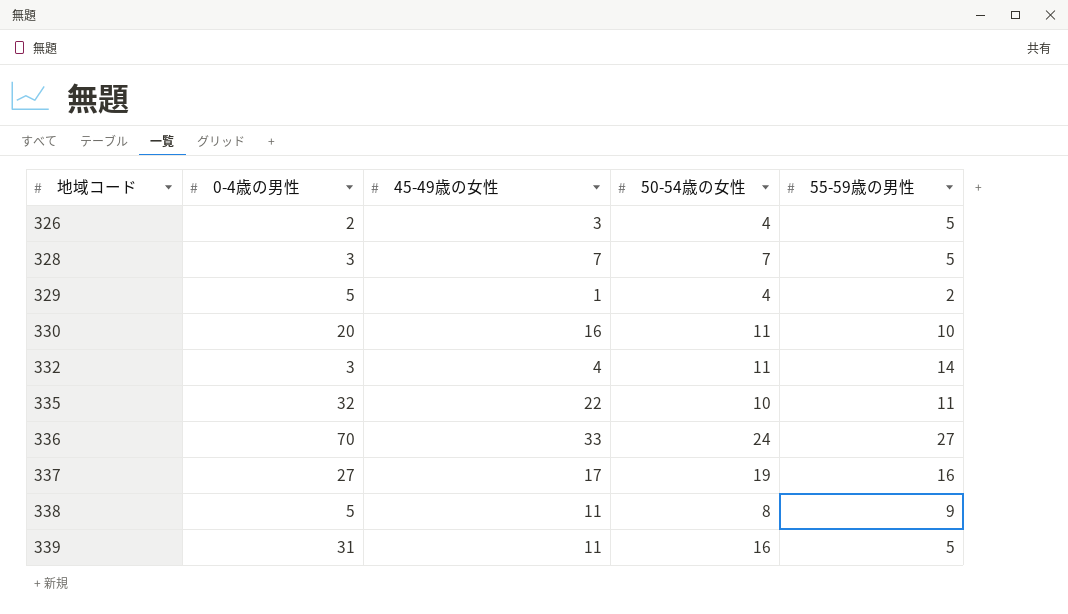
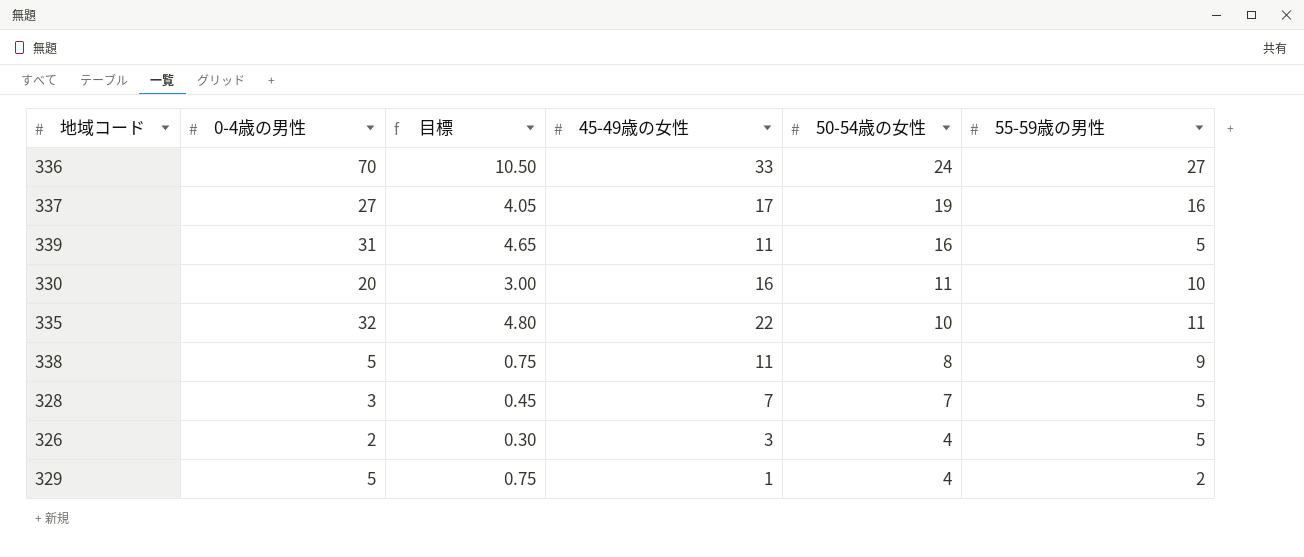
row order: 地域コード ascending -> 50-54歳の女性 descending
column 目標 | formula: none -> [0-4歳の男性] * 0.15
row 332: 3 | 4 | 11 | 14 -> none

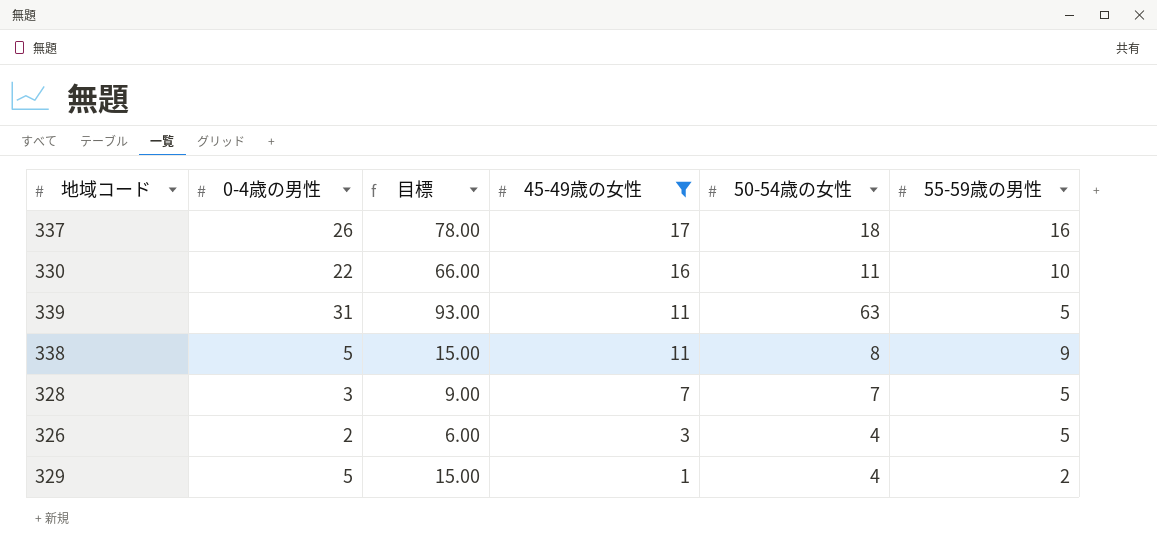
filter: none -> 45-49歳の女性 <= 17
row order: 50-54歳の女性 descending -> 45-49歳の女性 descending
column 目標 | formula: [0-4歳の男性] * 0.15 -> [0-4歳の男性] * 3
337 | 0-4歳の男性: 27 -> 26
337 | 50-54歳の女性: 19 -> 18
330 | 0-4歳の男性: 20 -> 22
339 | 50-54歳の女性: 16 -> 63

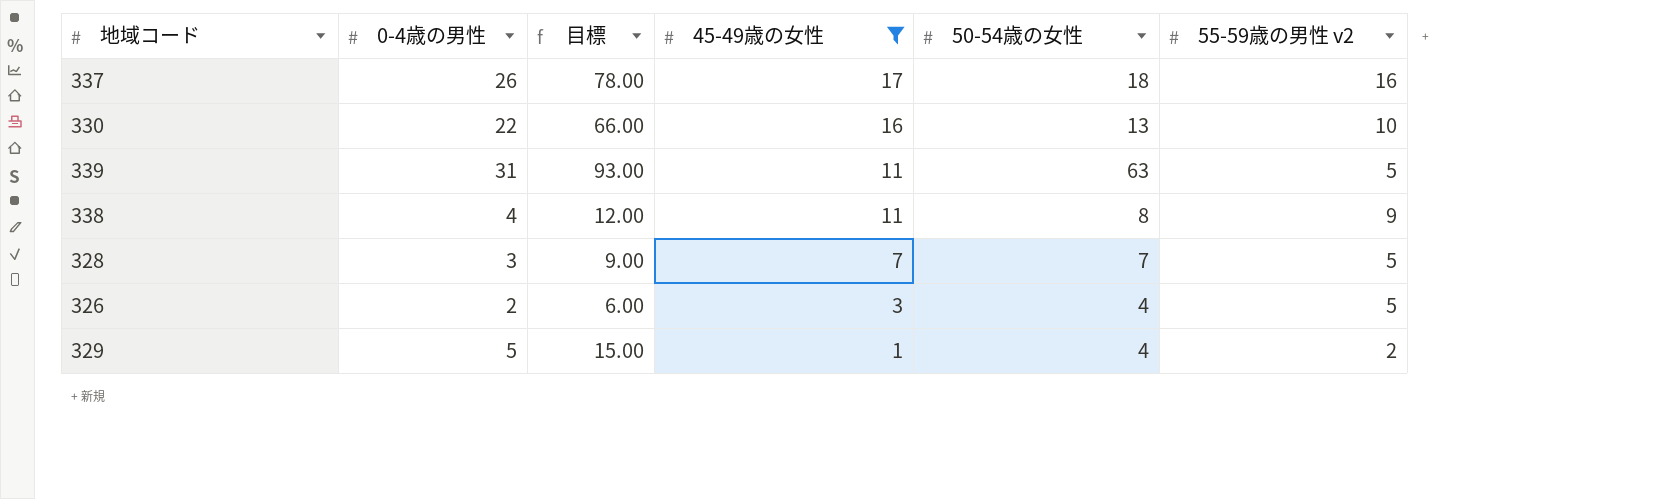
column name: 55-59歳の男性 -> 55-59歳の男性 v2
330 | 50-54歳の女性: 11 -> 13
338 | 0-4歳の男性: 5 -> 4
338 | 目標: 15.00 -> 12.00

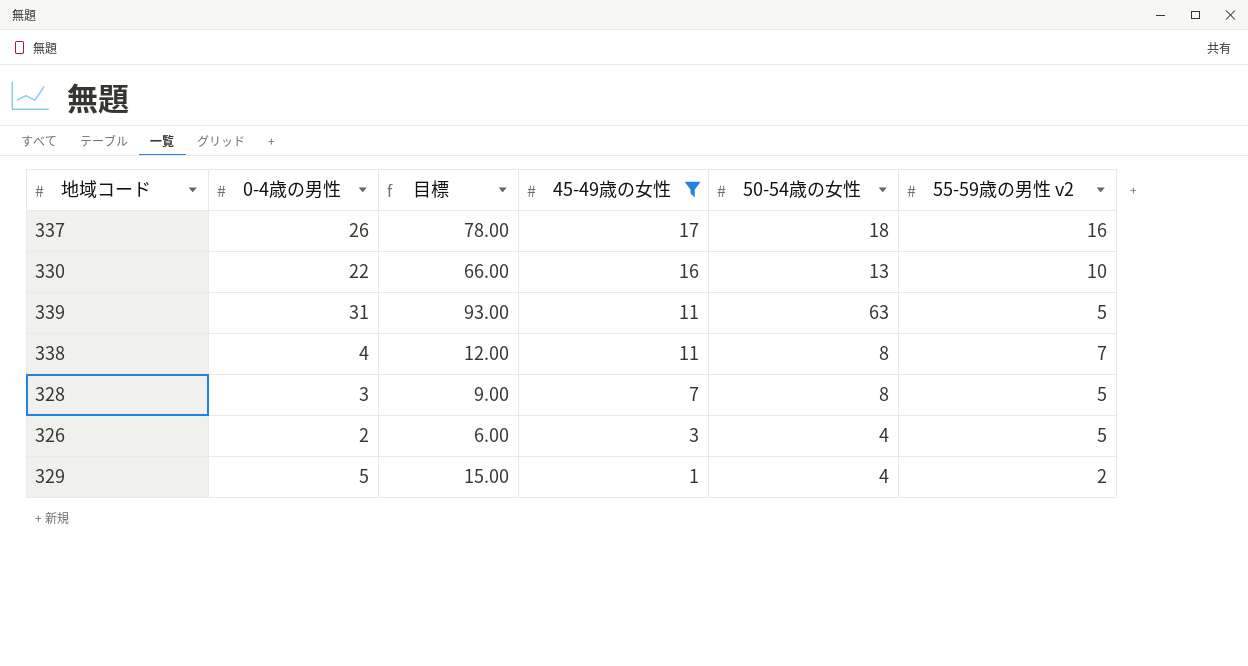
338 | 55-59歳の男性 v2: 9 -> 7
328 | 50-54歳の女性: 7 -> 8

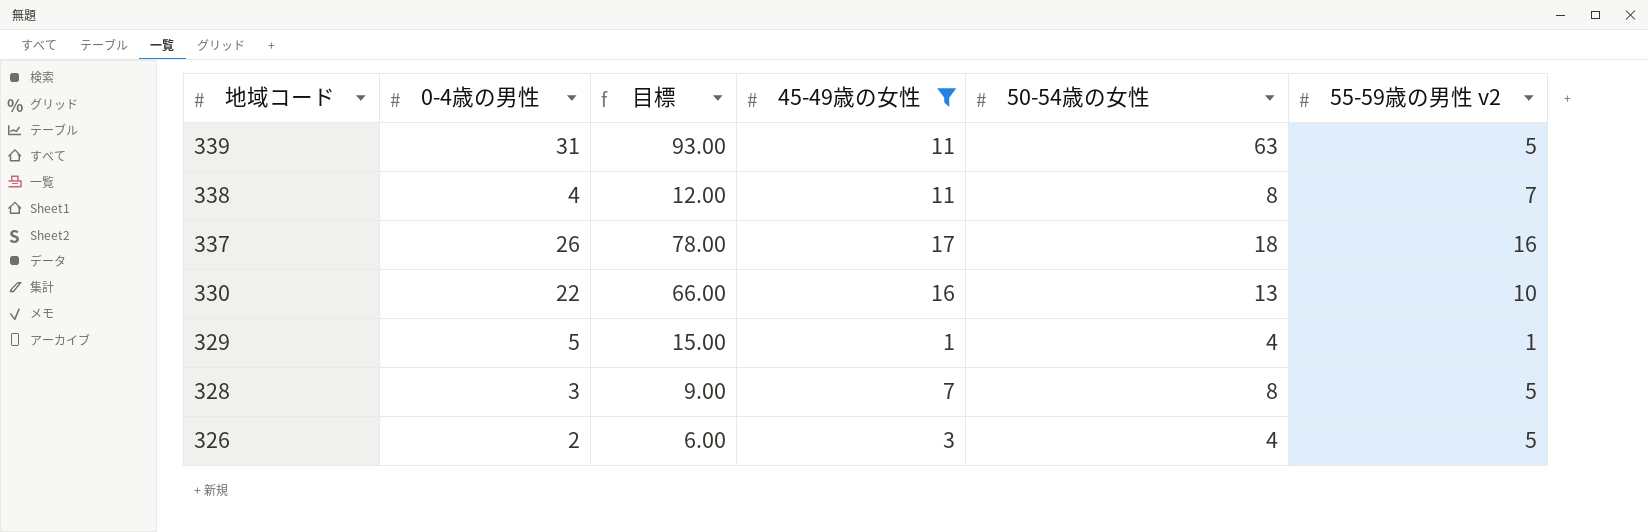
row order: 45-49歳の女性 descending -> 地域コード descending
329 | 55-59歳の男性 v2: 2 -> 1

